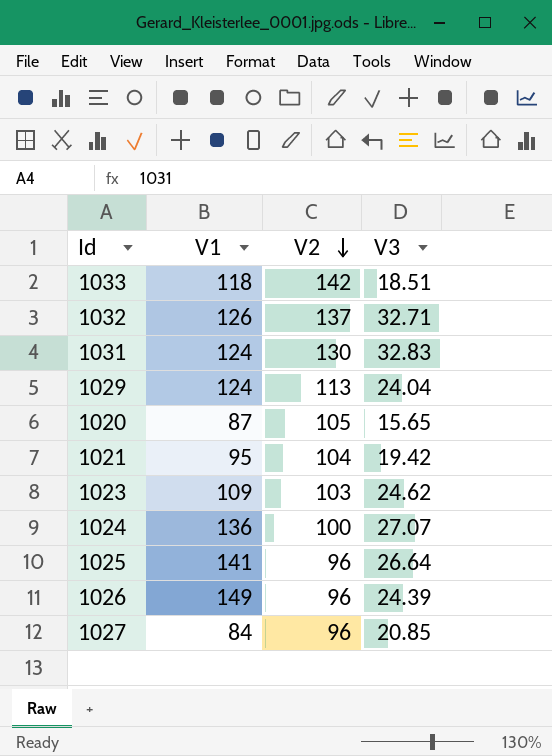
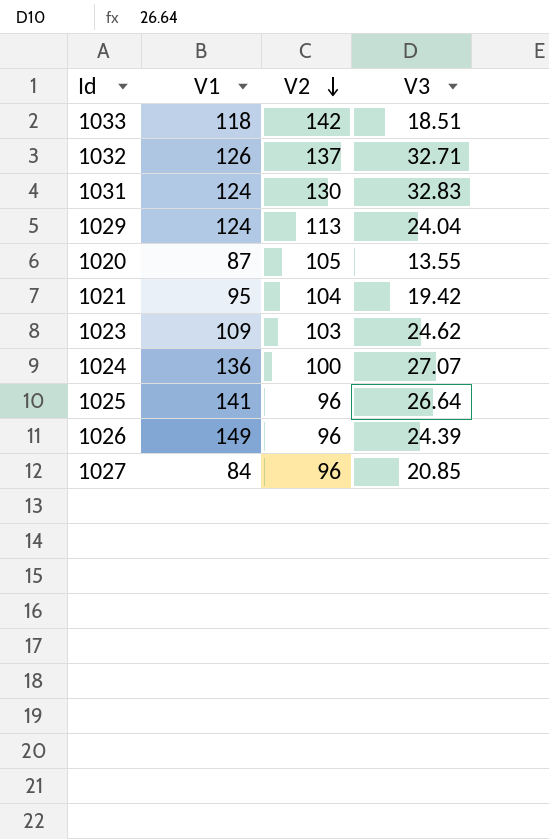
1020 | V3: 15.65 -> 13.55

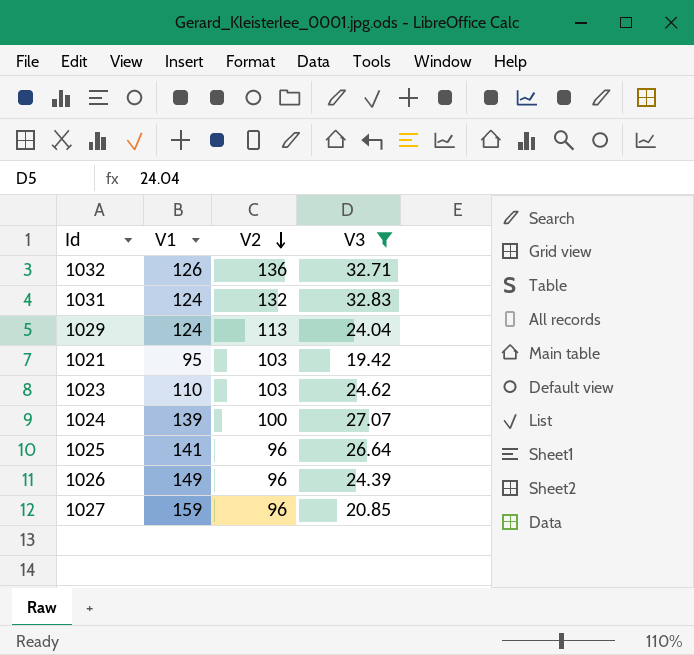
filter: none -> V3 >= 19.42
1032 | V2: 137 -> 136
1031 | V2: 130 -> 132
1021 | V2: 104 -> 103
1023 | V1: 109 -> 110
1024 | V1: 136 -> 139
1027 | V1: 84 -> 159

